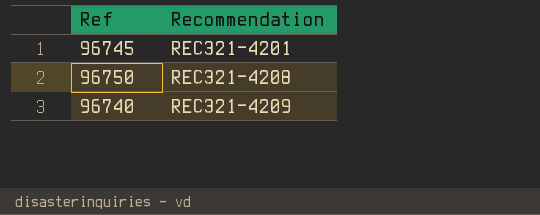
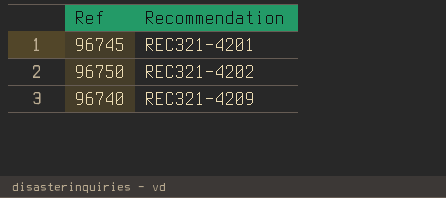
96750 | Recommendation: REC321-4208 -> REC321-4202

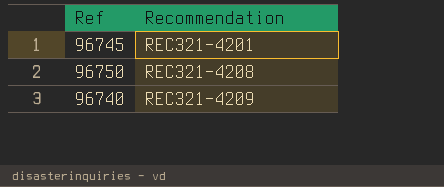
96750 | Recommendation: REC321-4202 -> REC321-4208

